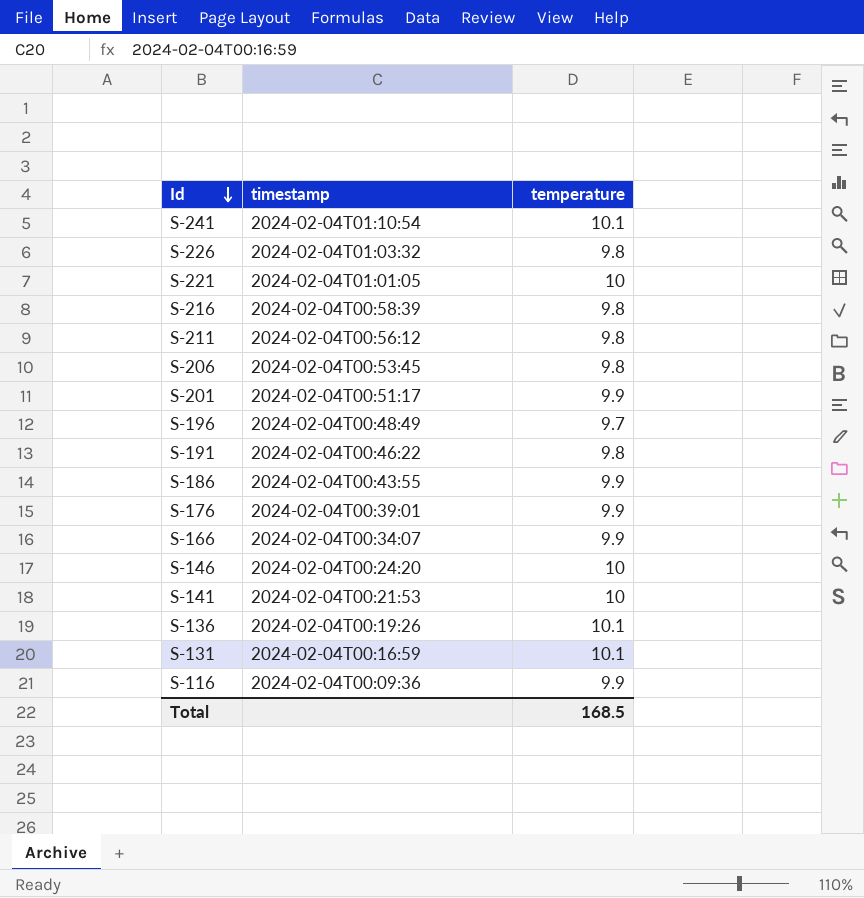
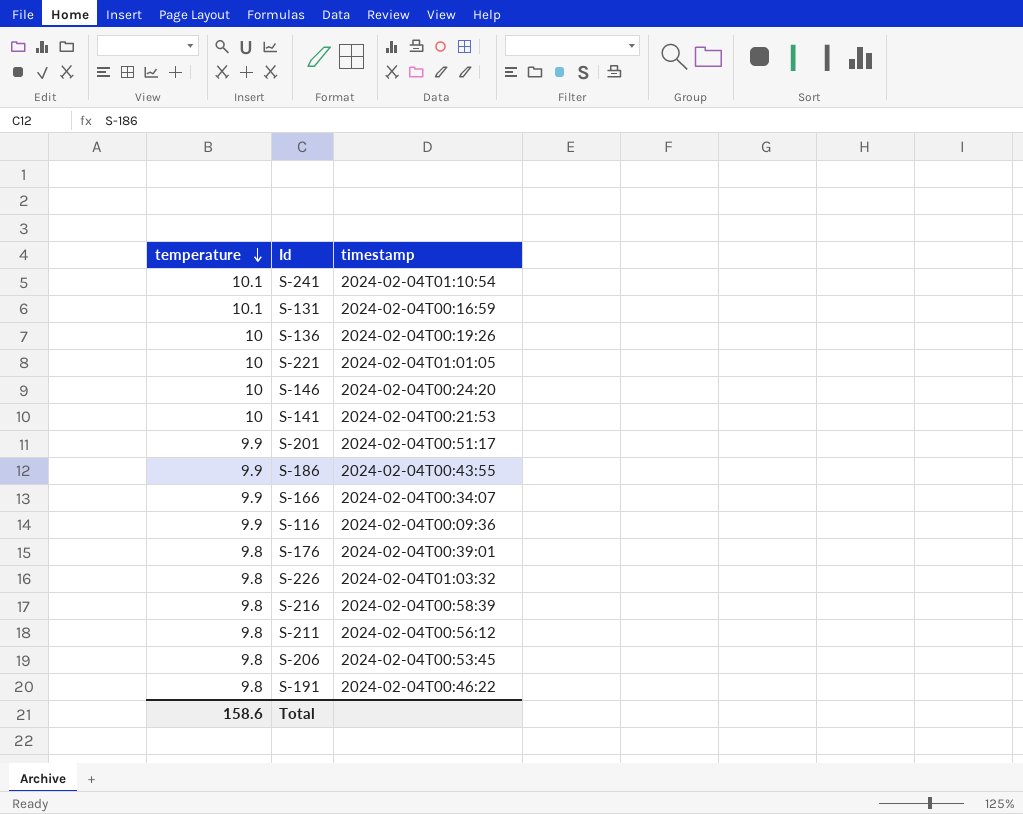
row order: Id descending -> temperature descending
column temperature | position: 3 -> 1
row S-196: 2024-02-04T00:48:49 | 9.7 -> none
S-136 | temperature: 10.1 -> 10
S-176 | temperature: 9.9 -> 9.8
Total | temperature: 168.5 -> 158.6

